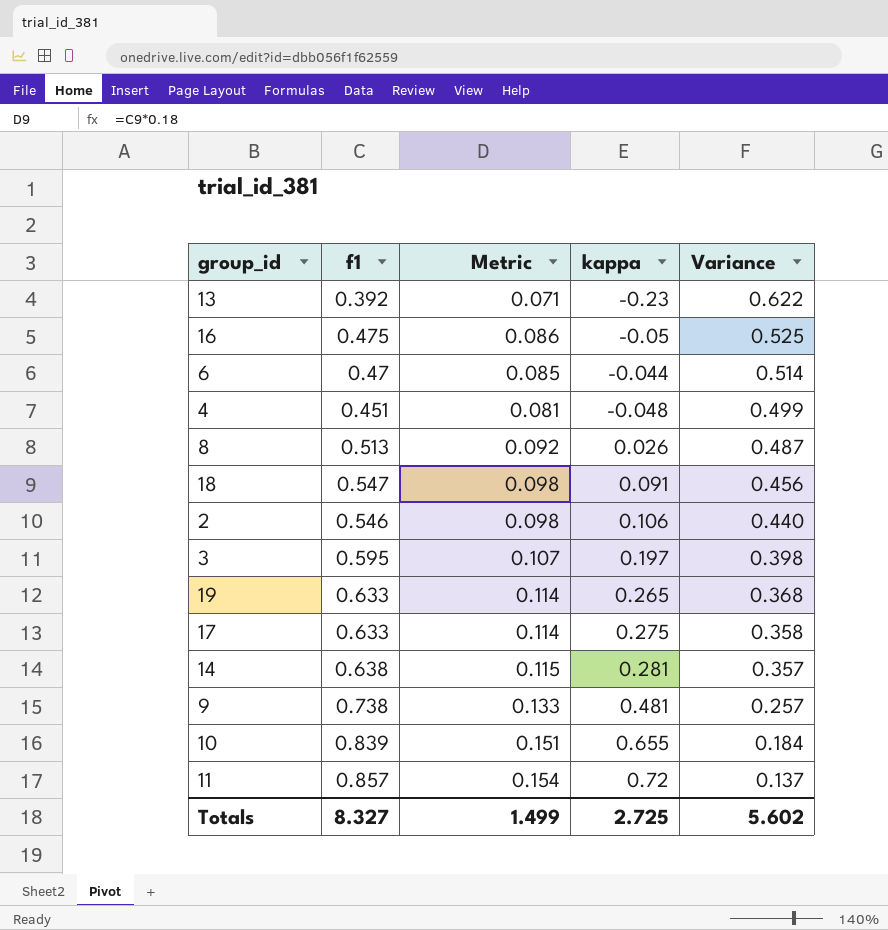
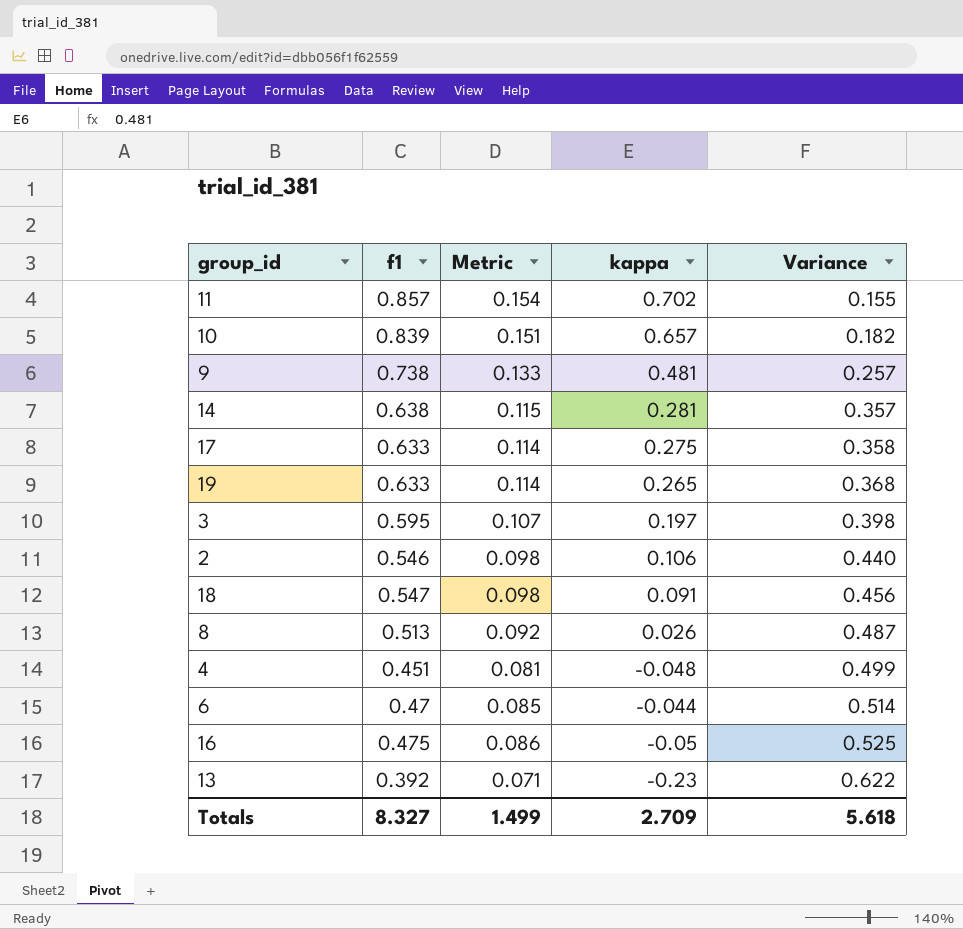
row order: Variance descending -> Variance ascending
11 | kappa: 0.72 -> 0.702
11 | Variance: 0.137 -> 0.155
10 | kappa: 0.655 -> 0.657
10 | Variance: 0.184 -> 0.182
Totals | kappa: 2.725 -> 2.709
Totals | Variance: 5.602 -> 5.618

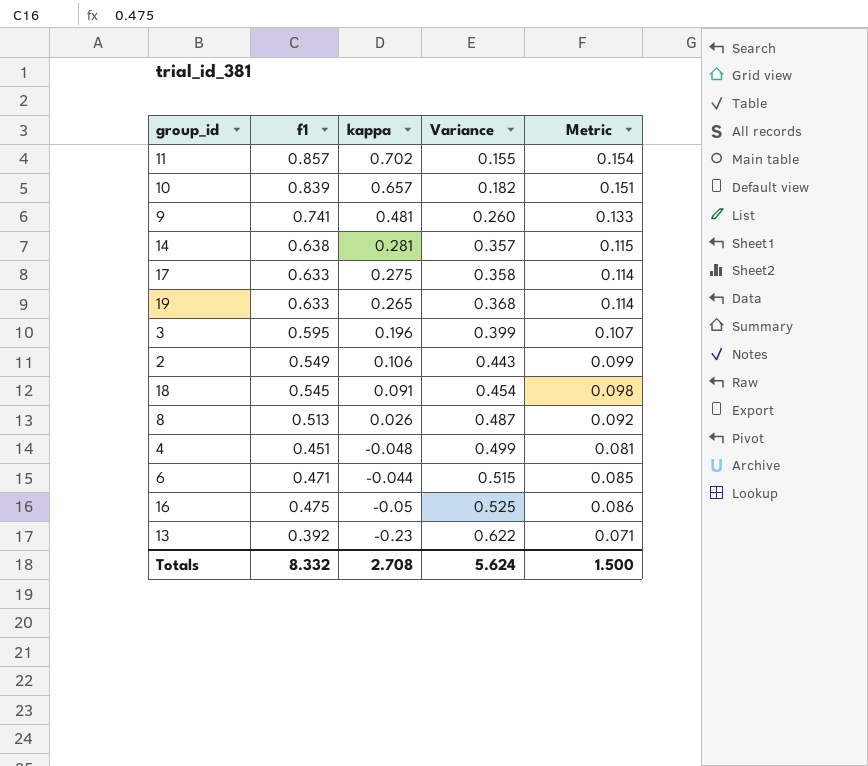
column Metric | position: 3 -> 5
9 | f1: 0.738 -> 0.741
9 | Variance: 0.257 -> 0.260
3 | kappa: 0.197 -> 0.196
3 | Variance: 0.398 -> 0.399
2 | f1: 0.546 -> 0.549
2 | Variance: 0.440 -> 0.443
2 | Metric: 0.098 -> 0.099
18 | f1: 0.547 -> 0.545
18 | Variance: 0.456 -> 0.454
6 | f1: 0.47 -> 0.471
6 | Variance: 0.514 -> 0.515
Totals | f1: 8.327 -> 8.332
Totals | kappa: 2.709 -> 2.708
Totals | Variance: 5.618 -> 5.624
Totals | Metric: 1.499 -> 1.500

